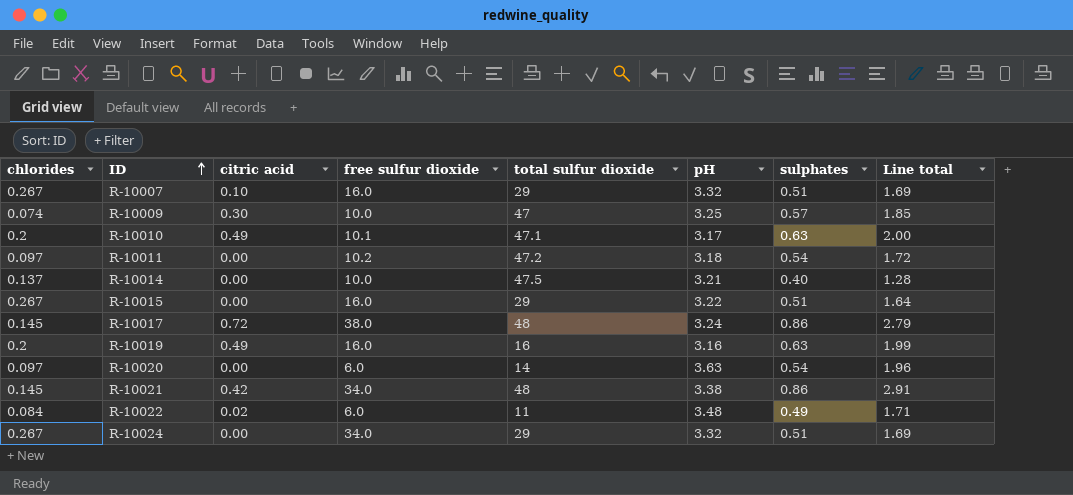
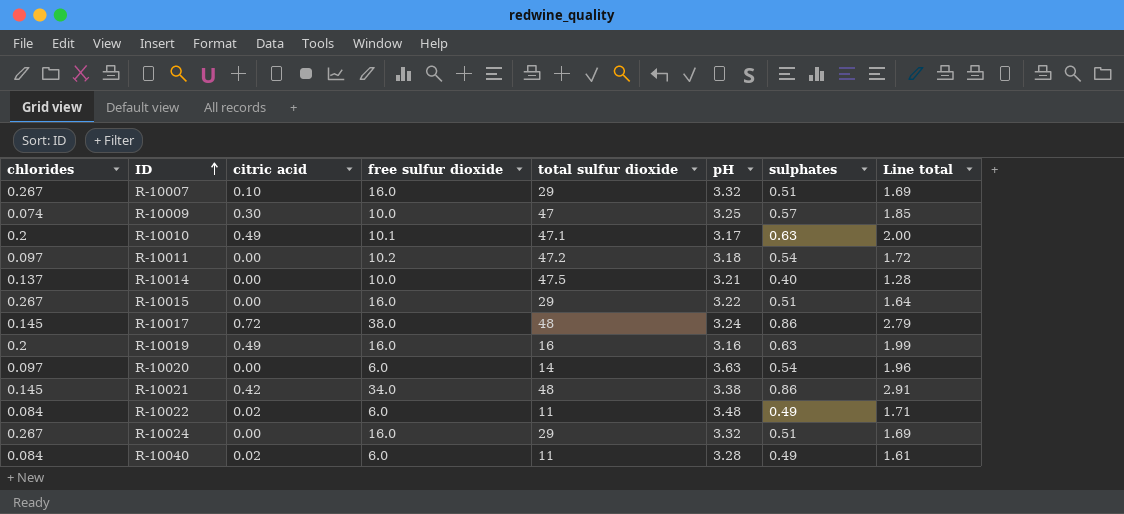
R-10024 | free sulfur dioxide: 34.0 -> 16.0
row R-10040: none -> 0.084 | 0.02 | 6.0 | 11 | 3.28 | 0.49 | 1.61

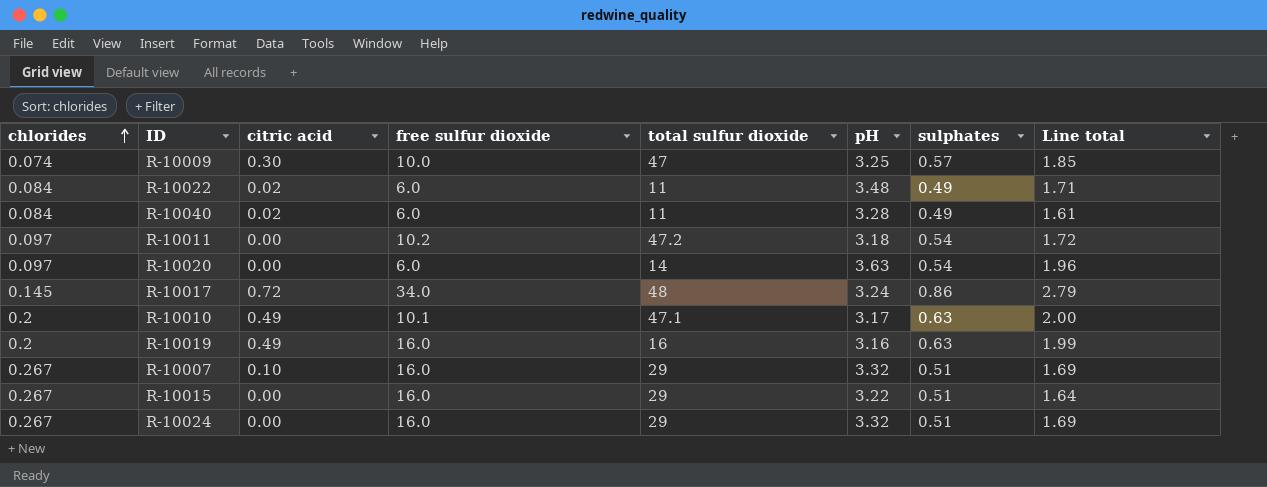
row order: ID ascending -> chlorides ascending
row R-10014: 0.137 | 0.00 | 10.0 | 47.5 | 3.21 | 0.40 | 1.28 -> none
row R-10021: 0.145 | 0.42 | 34.0 | 48 | 3.38 | 0.86 | 2.91 -> none
R-10017 | free sulfur dioxide: 38.0 -> 34.0

